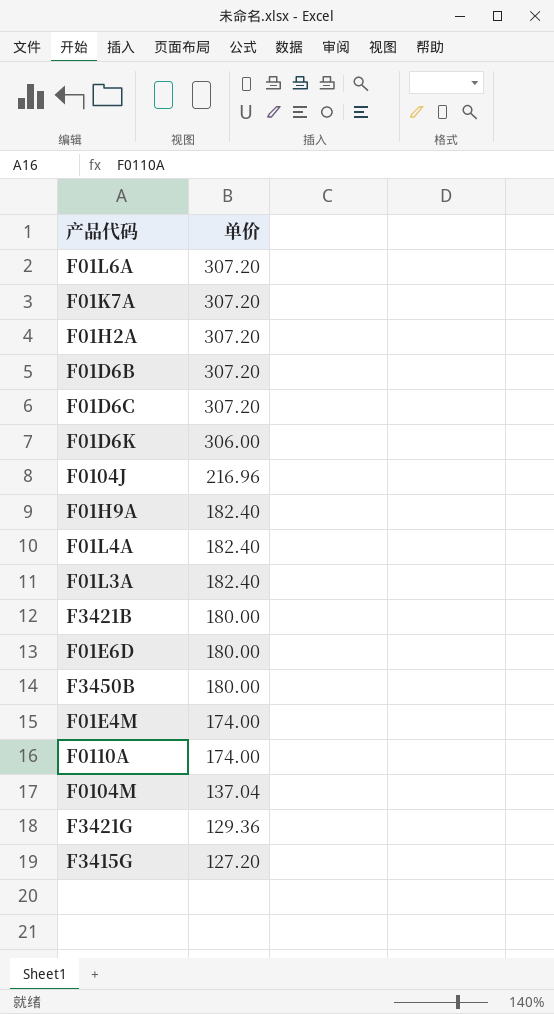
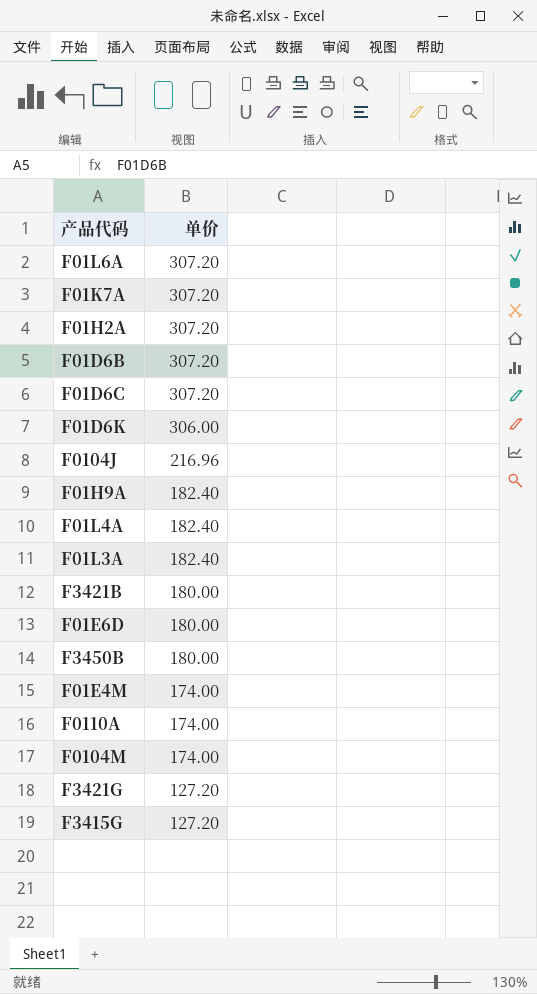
F0104M | 单价: 137.04 -> 174.00
F3421G | 单价: 129.36 -> 127.20

